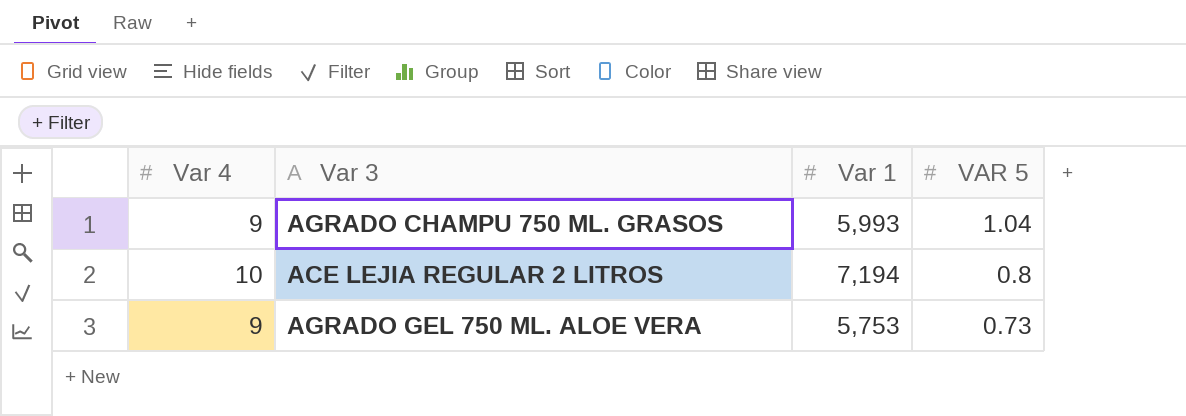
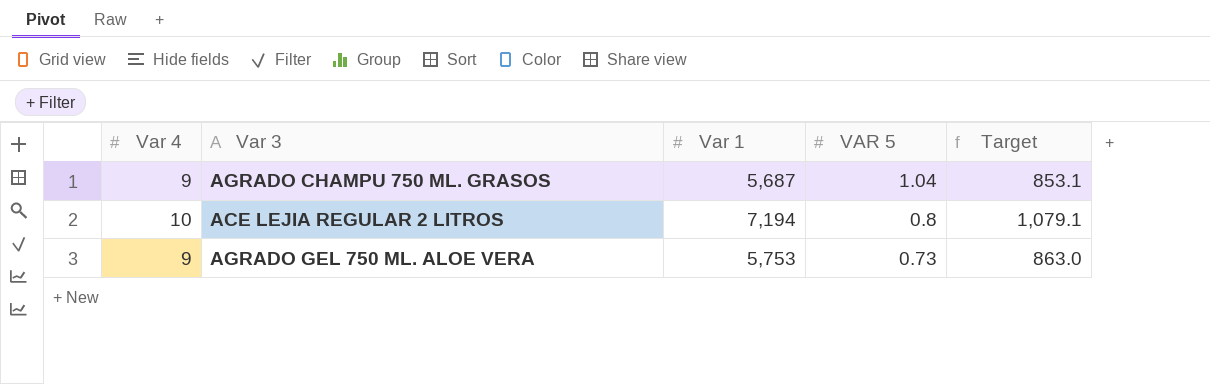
column Target | formula: none -> [Var 1] * 0.15
AGRADO CHAMPU 750 ML. GRASOS | Var 1: 5,993 -> 5,687

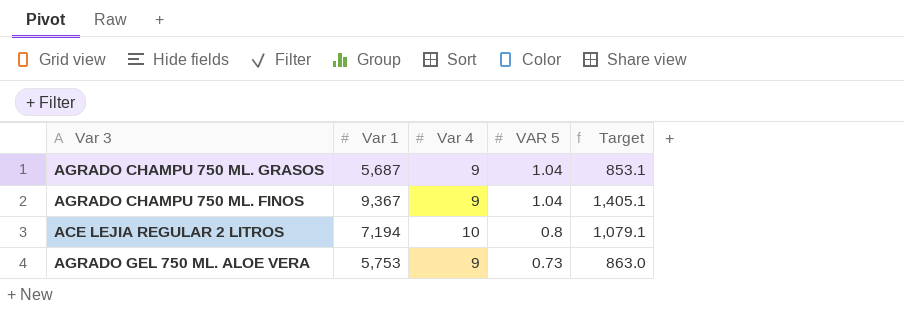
column Var 4 | position: 1 -> 3
row AGRADO CHAMPU 750 ML. FINOS: none -> 9,367 | 9 | 1.04 | 1,405.1

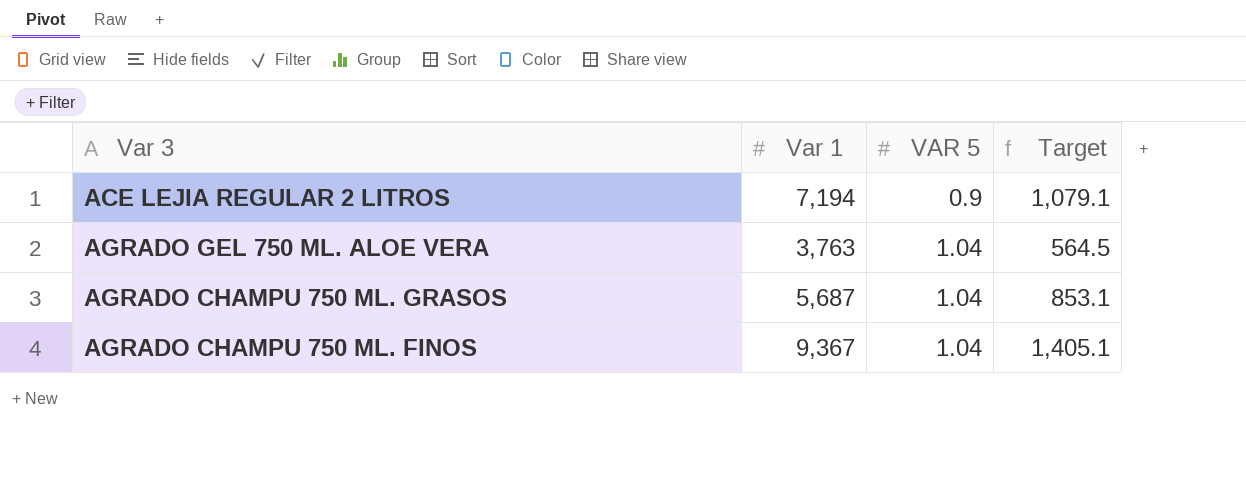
row order: VAR 5 descending -> VAR 5 ascending
column Var 4 | position: 3 -> none
ACE LEJIA REGULAR 2 LITROS | VAR 5: 0.8 -> 0.9
AGRADO GEL 750 ML. ALOE VERA | Var 1: 5,753 -> 3,763
AGRADO GEL 750 ML. ALOE VERA | VAR 5: 0.73 -> 1.04
AGRADO GEL 750 ML. ALOE VERA | Target: 863.0 -> 564.5

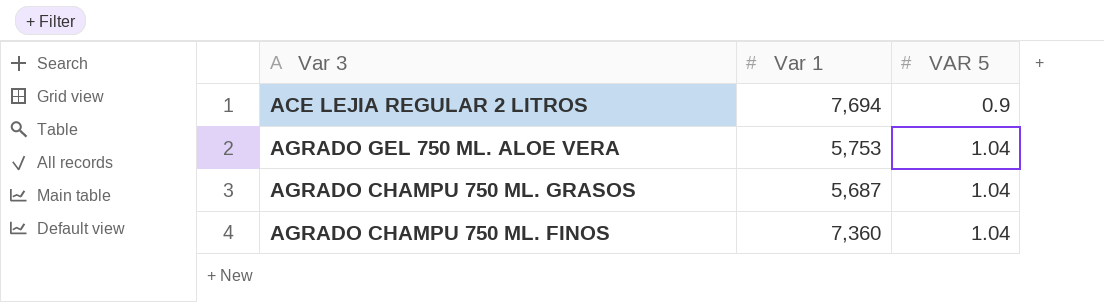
column Target | formula: [Var 1] * 0.15 -> none
ACE LEJIA REGULAR 2 LITROS | Var 1: 7,194 -> 7,694
AGRADO GEL 750 ML. ALOE VERA | Var 1: 3,763 -> 5,753
AGRADO CHAMPU 750 ML. FINOS | Var 1: 9,367 -> 7,360

